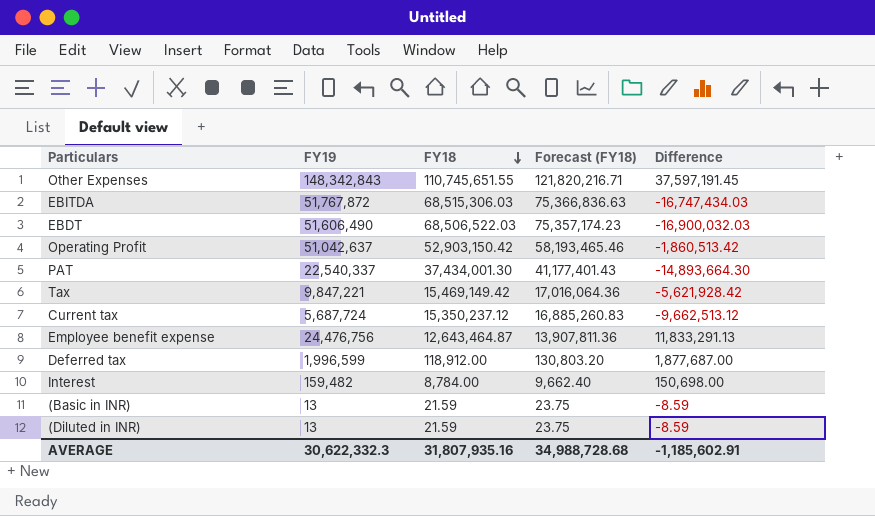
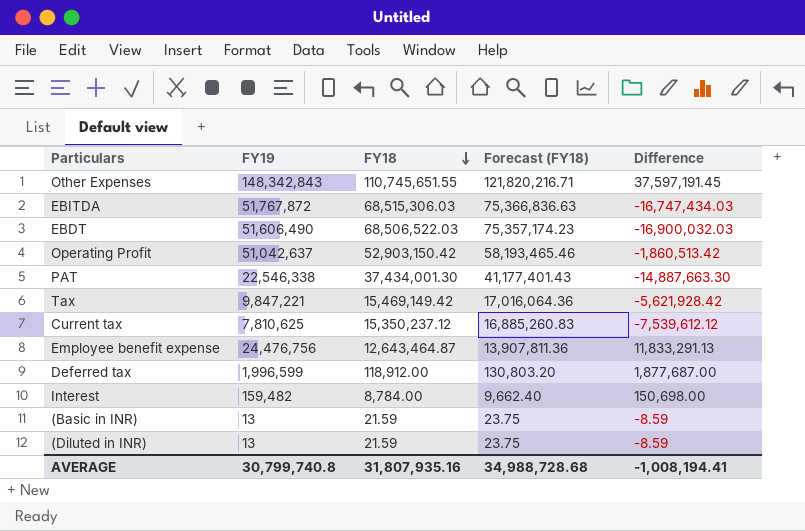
PAT | FY19: 22,540,337 -> 22,546,338
PAT | Difference: -14,893,664.30 -> -14,887,663.30
Current tax | FY19: 5,687,724 -> 7,810,625
Current tax | Difference: -9,662,513.12 -> -7,539,612.12
AVERAGE | FY19: 30,622,332.3 -> 30,799,740.8
AVERAGE | Difference: -1,185,602.91 -> -1,008,194.41

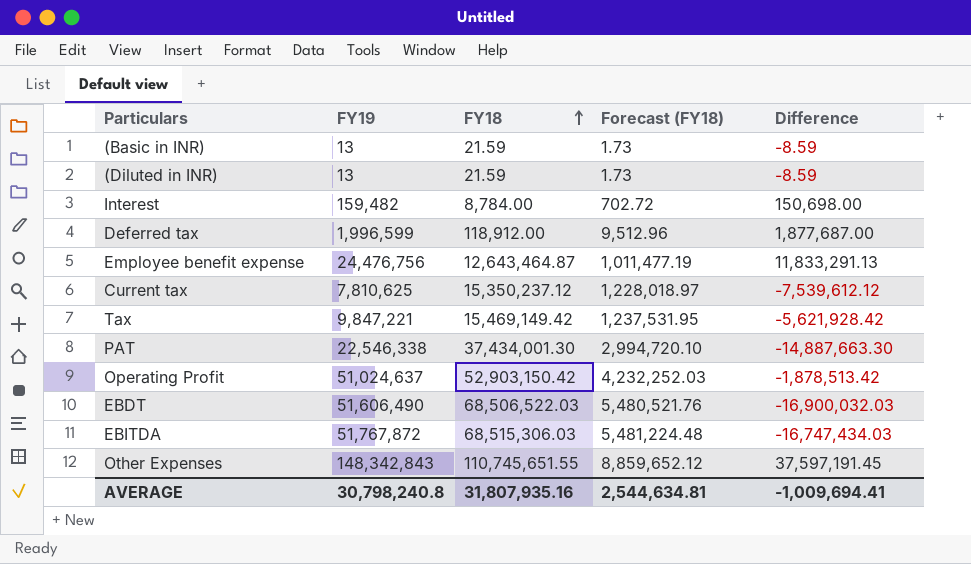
row order: FY18 descending -> FY18 ascending
column Forecast (FY18) | formula: [FY18] * 1.1 -> [FY18] * 0.08
Operating Profit | FY19: 51,042,637 -> 51,024,637
Operating Profit | Difference: -1,860,513.42 -> -1,878,513.42
AVERAGE | FY19: 30,799,740.8 -> 30,798,240.8
AVERAGE | Forecast (FY18): 34,988,728.68 -> 2,544,634.81
AVERAGE | Difference: -1,008,194.41 -> -1,009,694.41

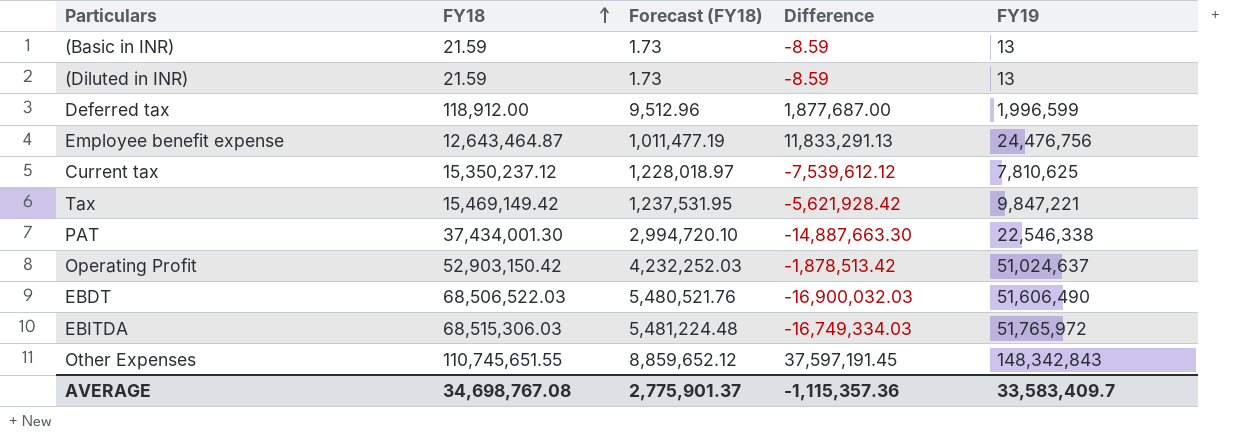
column FY19 | position: 2 -> 5
row Interest: 159,482 | 8,784.00 | 702.72 | 150,698.00 -> none
EBITDA | Difference: -16,747,434.03 -> -16,749,334.03
EBITDA | FY19: 51,767,872 -> 51,765,972
AVERAGE | FY18: 31,807,935.16 -> 34,698,767.08
AVERAGE | Forecast (FY18): 2,544,634.81 -> 2,775,901.37
AVERAGE | Difference: -1,009,694.41 -> -1,115,357.36
AVERAGE | FY19: 30,798,240.8 -> 33,583,409.7

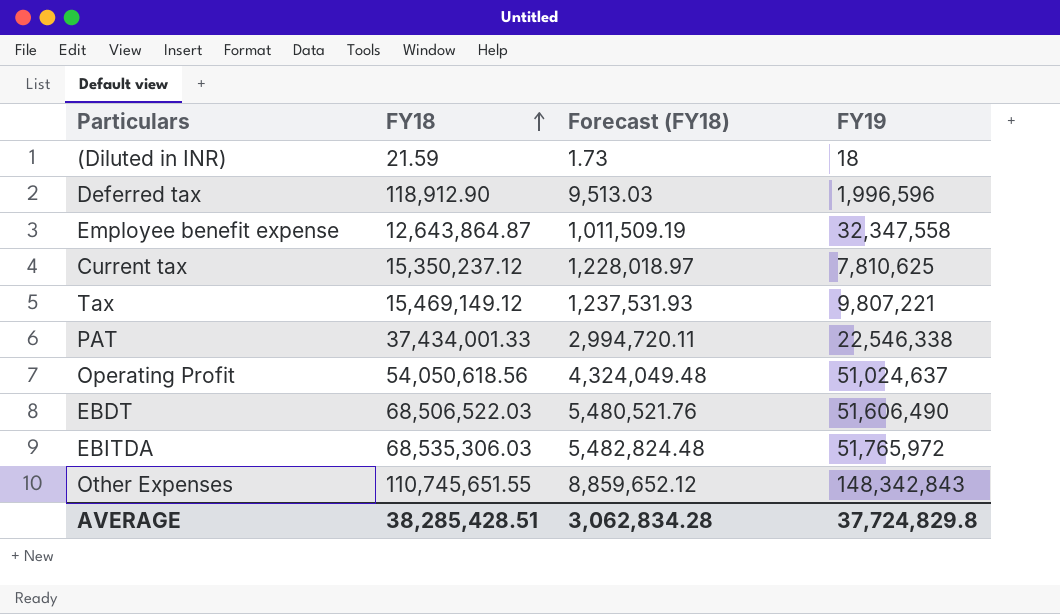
column Difference | formula: [FY19] - [FY18] -> none
row (Basic in INR): 21.59 | 1.73 | -8.59 | 13 -> none
(Diluted in INR) | FY19: 13 -> 18
Deferred tax | FY18: 118,912.00 -> 118,912.90
Deferred tax | Forecast (FY18): 9,512.96 -> 9,513.03
Deferred tax | FY19: 1,996,599 -> 1,996,596
Employee benefit expense | FY18: 12,643,464.87 -> 12,643,864.87
Employee benefit expense | Forecast (FY18): 1,011,477.19 -> 1,011,509.19
Employee benefit expense | FY19: 24,476,756 -> 32,347,558
Tax | FY18: 15,469,149.42 -> 15,469,149.12
Tax | Forecast (FY18): 1,237,531.95 -> 1,237,531.93
Tax | FY19: 9,847,221 -> 9,807,221
PAT | FY18: 37,434,001.30 -> 37,434,001.33
PAT | Forecast (FY18): 2,994,720.10 -> 2,994,720.11
Operating Profit | FY18: 52,903,150.42 -> 54,050,618.56
Operating Profit | Forecast (FY18): 4,232,252.03 -> 4,324,049.48
EBITDA | FY18: 68,515,306.03 -> 68,535,306.03
EBITDA | Forecast (FY18): 5,481,224.48 -> 5,482,824.48
AVERAGE | FY18: 34,698,767.08 -> 38,285,428.51
AVERAGE | Forecast (FY18): 2,775,901.37 -> 3,062,834.28
AVERAGE | FY19: 33,583,409.7 -> 37,724,829.8

